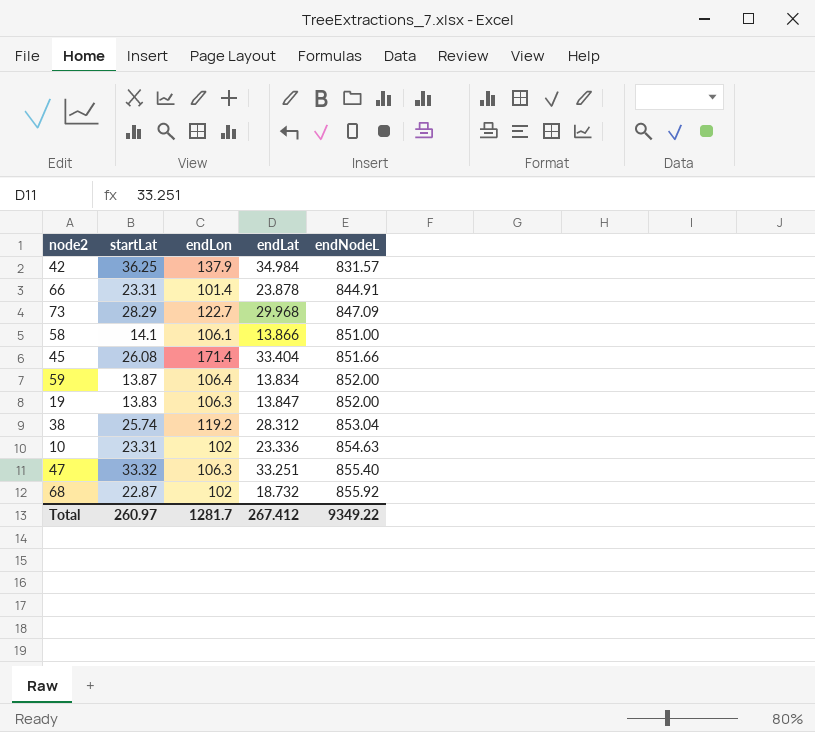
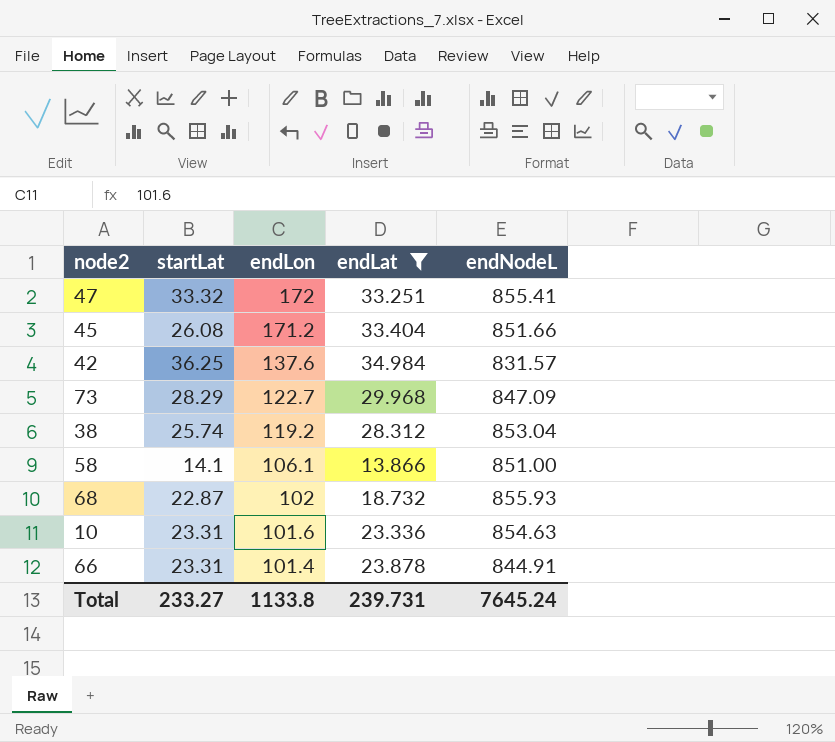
filter: none -> endLat >= 13.866
row order: endNodeL ascending -> endLon descending
47 | endLon: 106.3 -> 172
47 | endNodeL: 855.40 -> 855.41
45 | endLon: 171.4 -> 171.2
42 | endLon: 137.9 -> 137.6
68 | endNodeL: 855.92 -> 855.93
10 | endLon: 102 -> 101.6
Total | startLat: 260.97 -> 233.27
Total | endLon: 1281.7 -> 1133.8
Total | endLat: 267.412 -> 239.731
Total | endNodeL: 9349.22 -> 7645.24

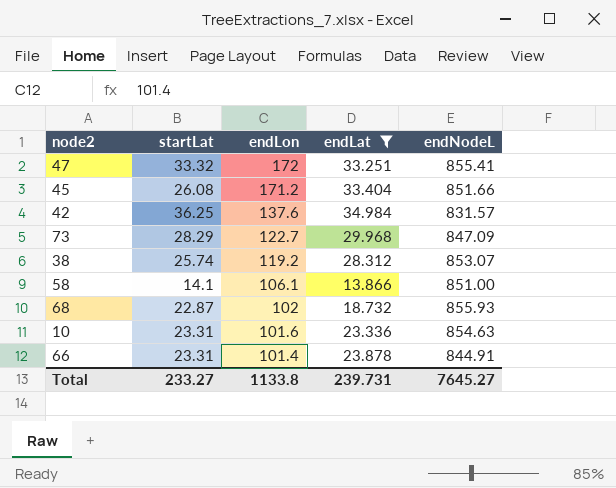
38 | endNodeL: 853.04 -> 853.07
Total | endNodeL: 7645.24 -> 7645.27

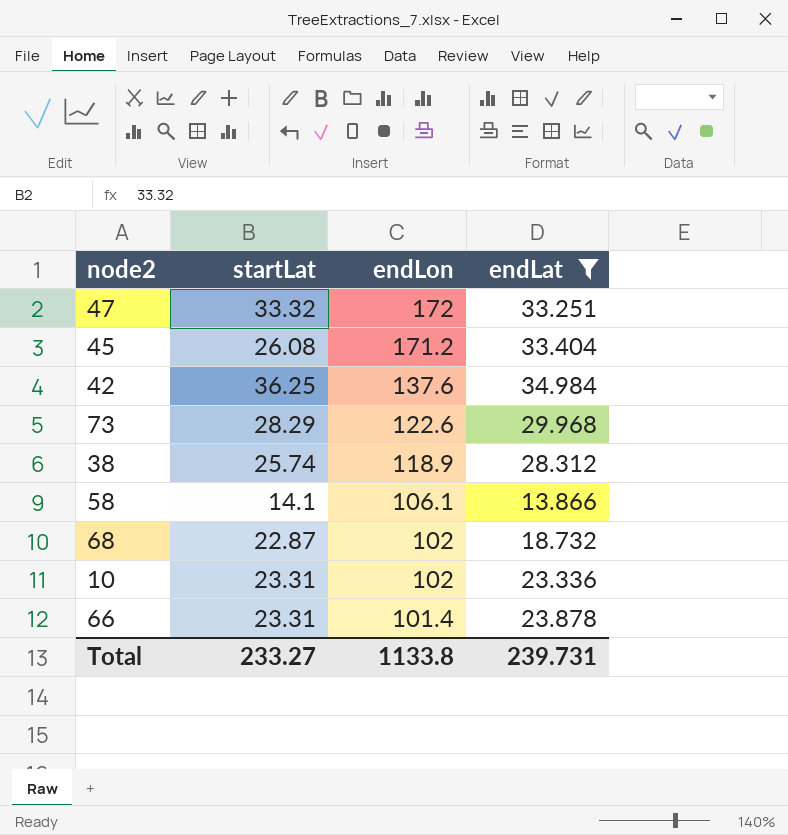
column endNodeL | position: 5 -> none
73 | endLon: 122.7 -> 122.6
38 | endLon: 119.2 -> 118.9
10 | endLon: 101.6 -> 102

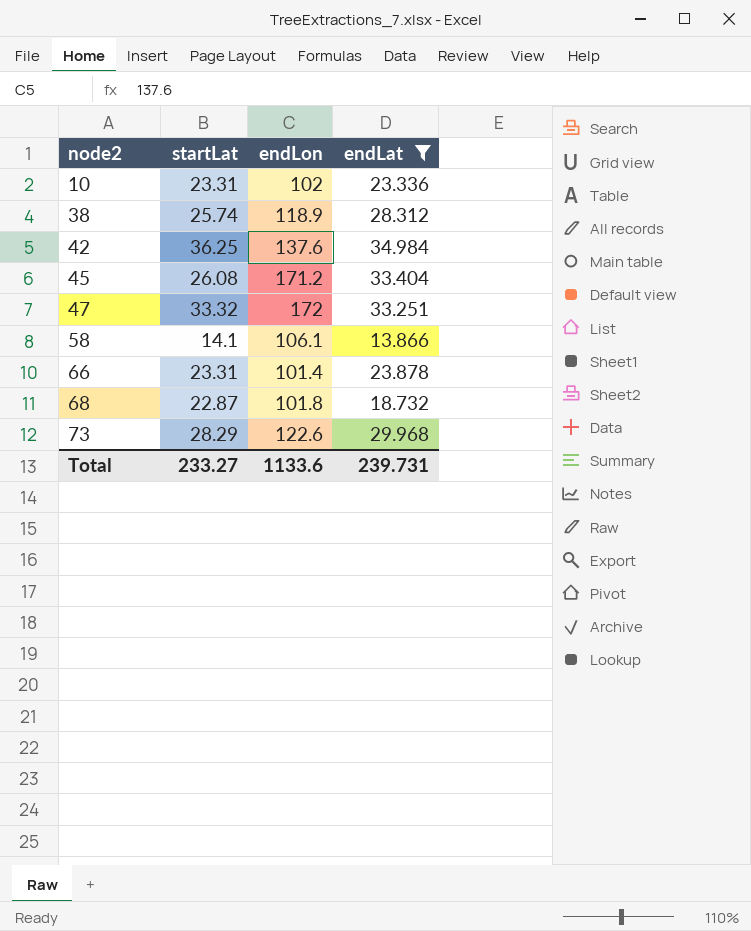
row order: endLon descending -> node2 ascending
68 | endLon: 102 -> 101.8
Total | endLon: 1133.8 -> 1133.6

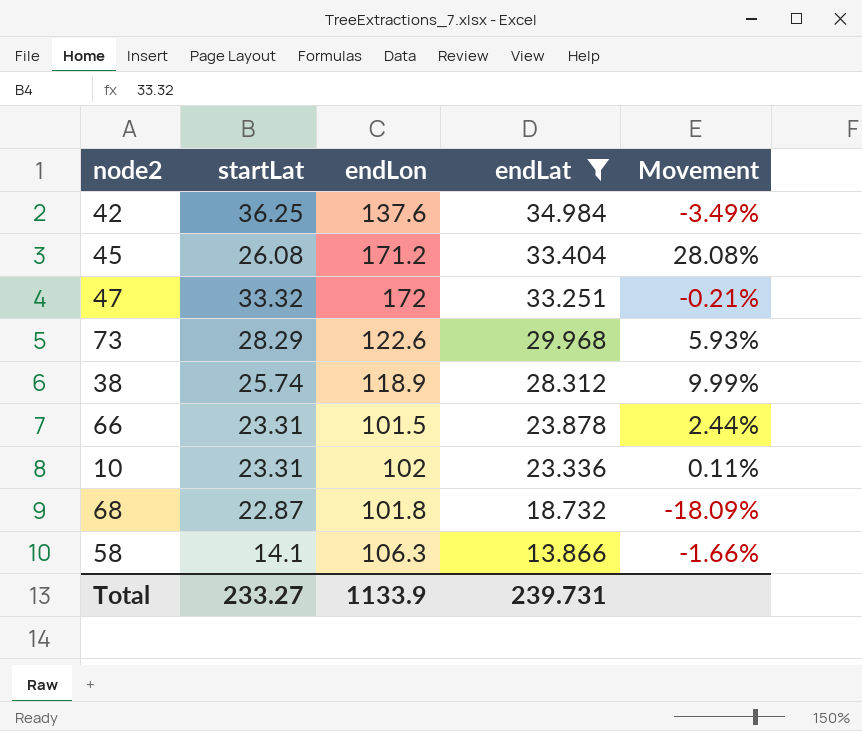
row order: node2 ascending -> endLat descending
column Movement | formula: none -> ([endLat] - [startLat]) / [startLat]
66 | endLon: 101.4 -> 101.5
58 | endLon: 106.1 -> 106.3
Total | endLon: 1133.6 -> 1133.9

